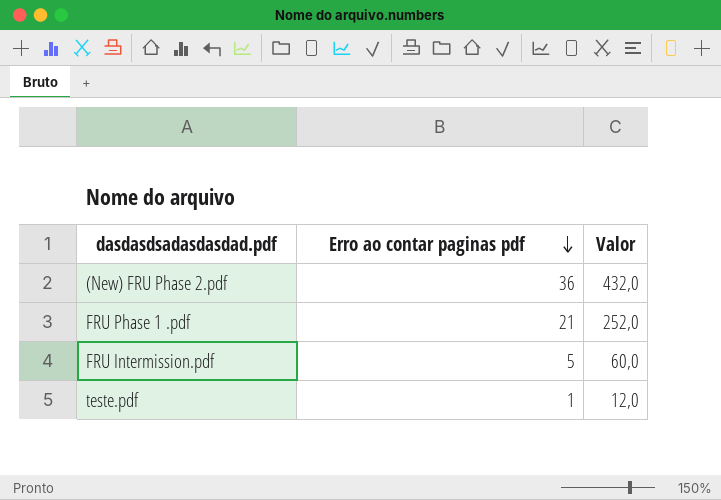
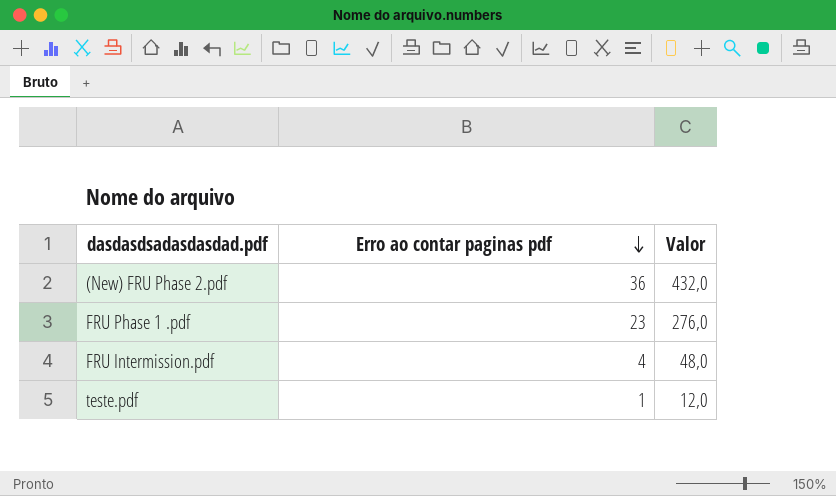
FRU Phase 1 .pdf | Erro ao contar paginas pdf: 21 -> 23
FRU Phase 1 .pdf | Valor: 252,0 -> 276,0
FRU Intermission.pdf | Erro ao contar paginas pdf: 5 -> 4
FRU Intermission.pdf | Valor: 60,0 -> 48,0

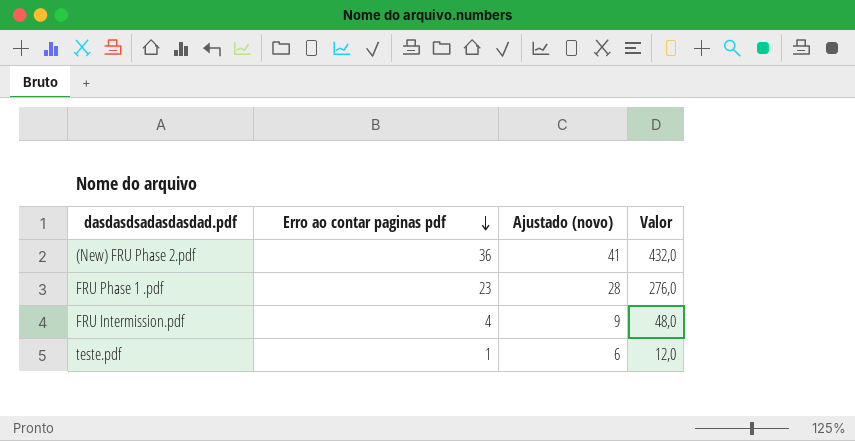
column Ajustado (novo) | formula: none -> [Erro ao contar paginas pdf] + 5

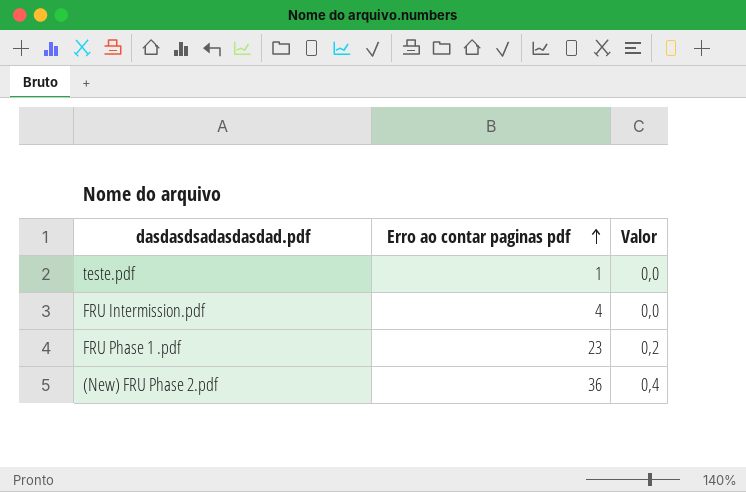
row order: Erro ao contar paginas pdf descending -> Erro ao contar paginas pdf ascending
column Ajustado (novo) | formula: [Erro ao contar paginas pdf] + 5 -> none
column Valor | formula: [Erro ao contar paginas pdf] * 12 -> [Erro ao contar paginas pdf] * 0,01

